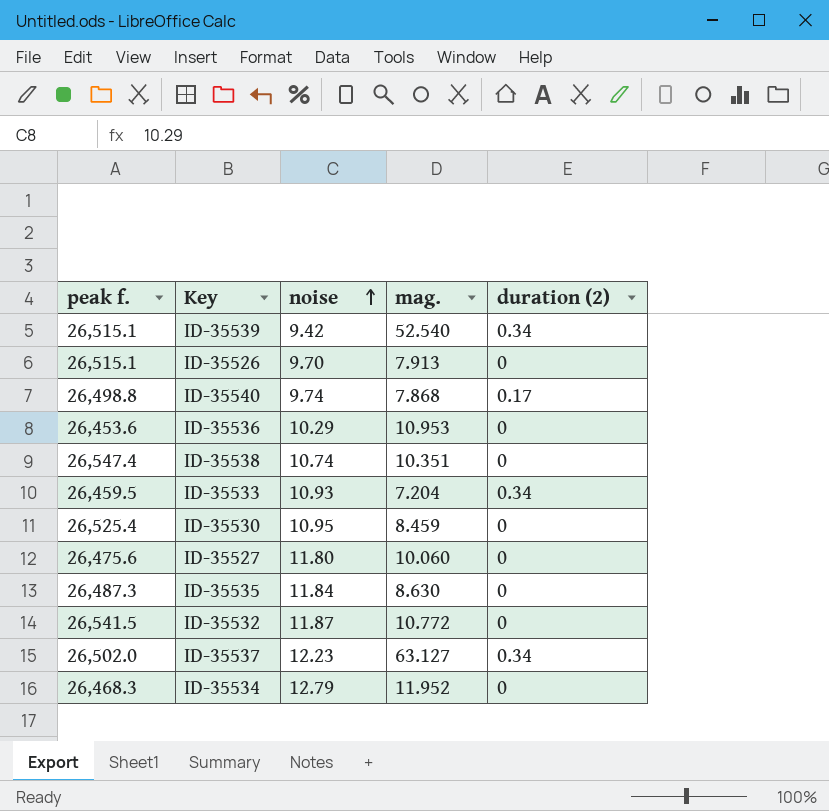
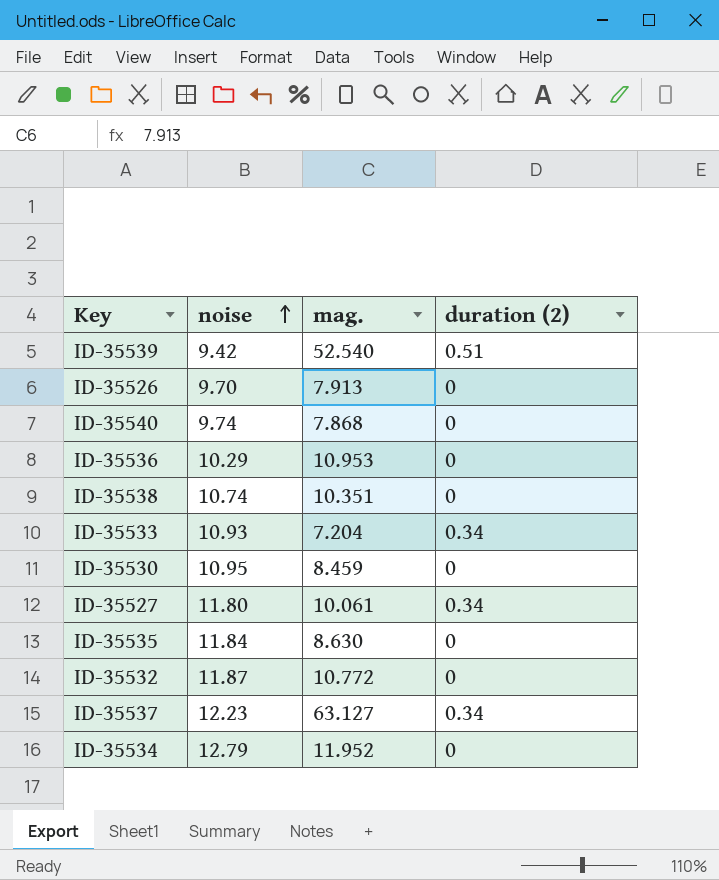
column peak f. | position: 1 -> none
ID-35539 | duration (2): 0.34 -> 0.51
ID-35540 | duration (2): 0.17 -> 0
ID-35527 | mag.: 10.060 -> 10.061
ID-35527 | duration (2): 0 -> 0.34

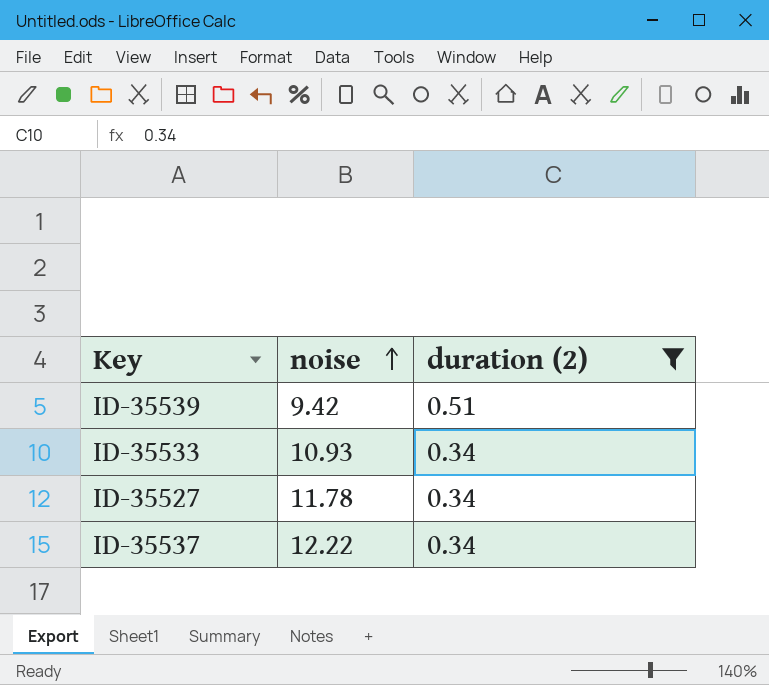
filter: none -> duration (2) != 0
column mag. | position: 3 -> none
ID-35527 | noise: 11.80 -> 11.78
ID-35537 | noise: 12.23 -> 12.22

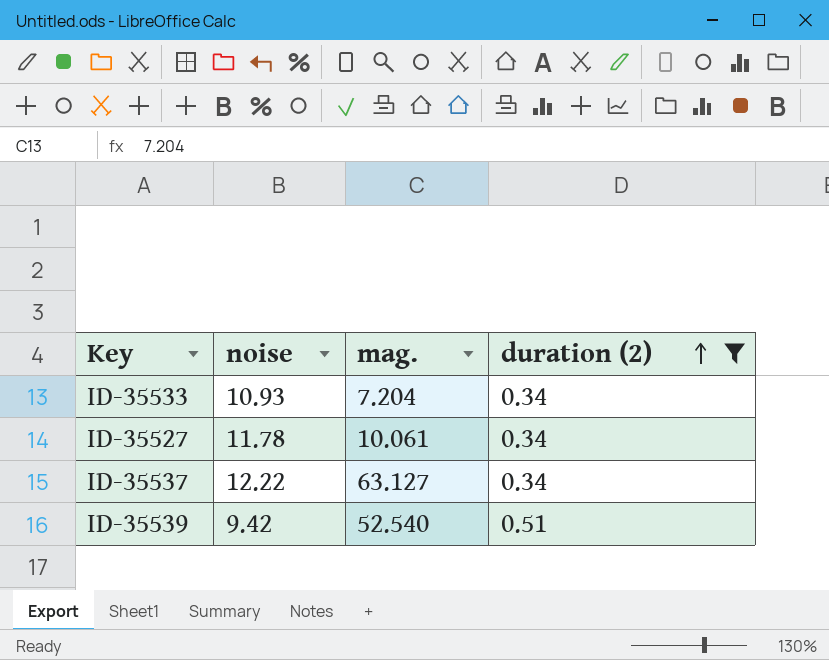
row order: noise ascending -> duration (2) ascending
column mag. | position: none -> 3

